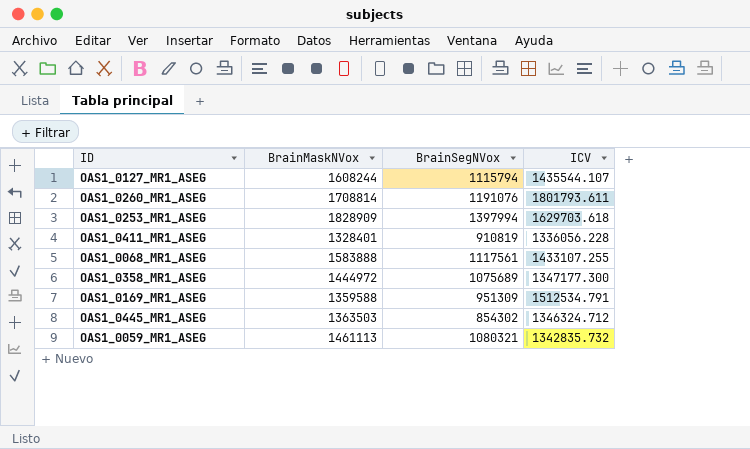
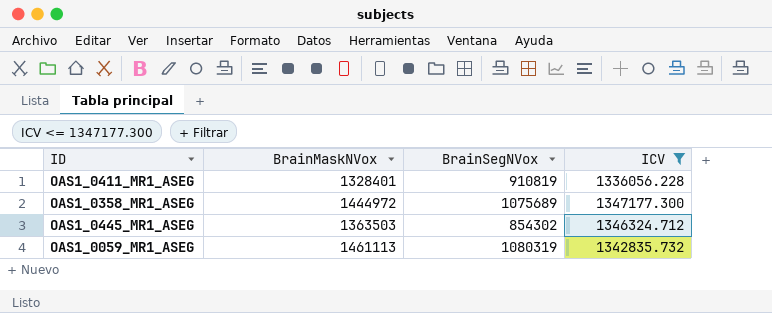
filter: none -> ICV <= 1347177.300
OAS1_0059_MR1_ASEG | BrainSegNVox: 1080321 -> 1080319

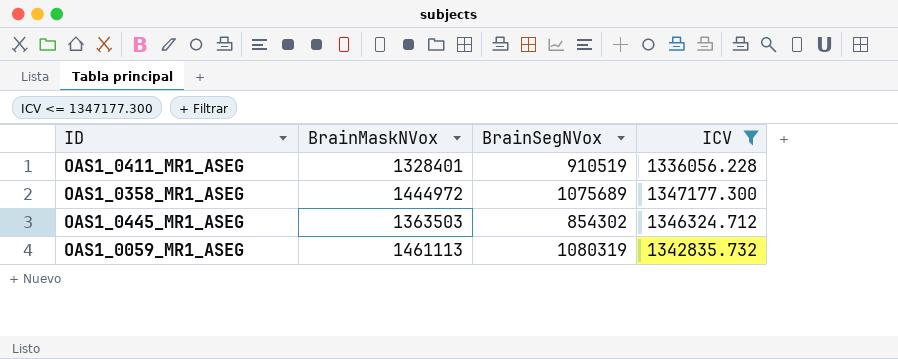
OAS1_0411_MR1_ASEG | BrainSegNVox: 910819 -> 910519

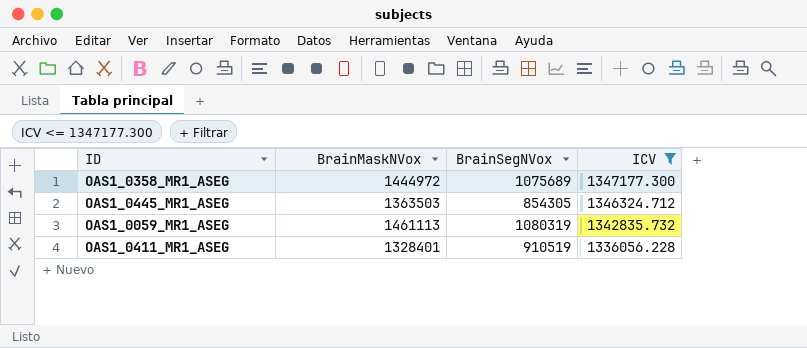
row order: none -> ICV descending
OAS1_0445_MR1_ASEG | BrainSegNVox: 854302 -> 854305

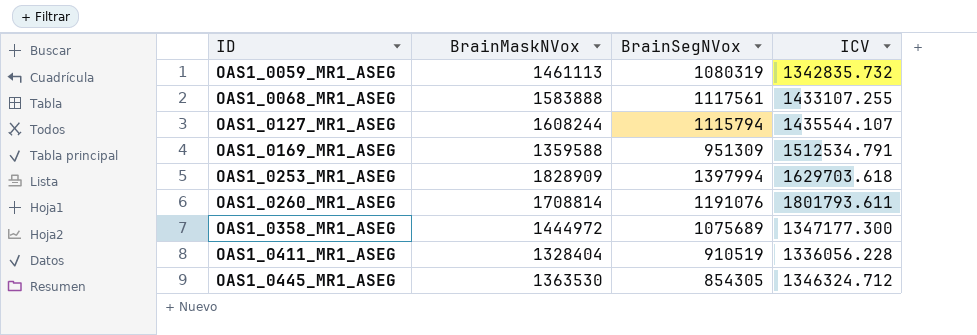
filter: ICV <= 1347177.300 -> none
row order: ICV descending -> ID ascending
OAS1_0411_MR1_ASEG | BrainMaskNVox: 1328401 -> 1328404
OAS1_0445_MR1_ASEG | BrainMaskNVox: 1363503 -> 1363530

